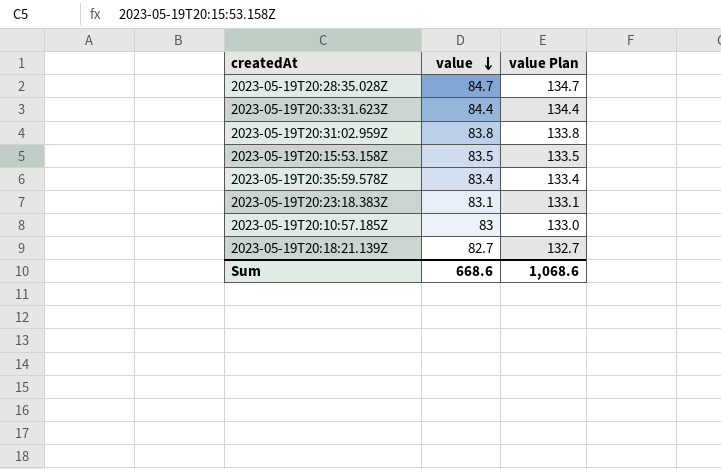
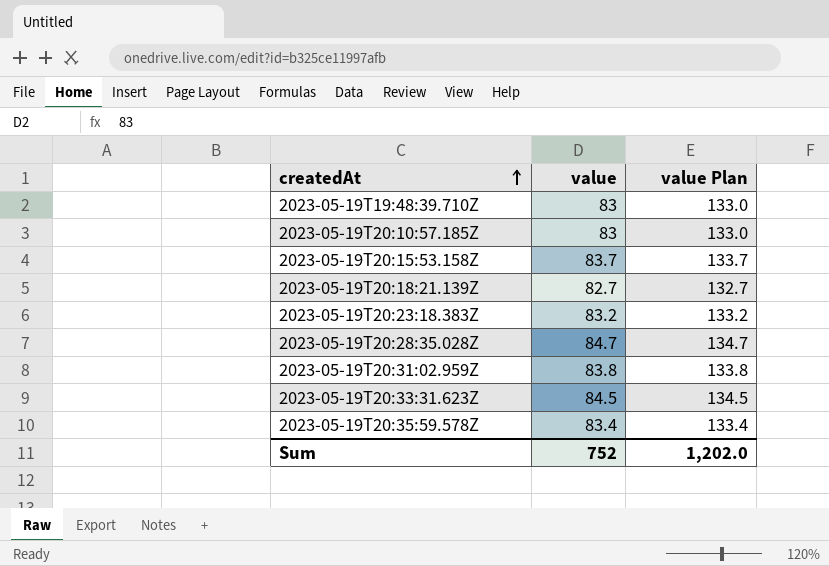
row order: value descending -> createdAt ascending
row 2023-05-19T19:48:39.710Z: none -> 83 | 133.0
2023-05-19T20:15:53.158Z | value: 83.5 -> 83.7
2023-05-19T20:15:53.158Z | value Plan: 133.5 -> 133.7
2023-05-19T20:23:18.383Z | value: 83.1 -> 83.2
2023-05-19T20:23:18.383Z | value Plan: 133.1 -> 133.2
2023-05-19T20:33:31.623Z | value: 84.4 -> 84.5
2023-05-19T20:33:31.623Z | value Plan: 134.4 -> 134.5
Sum | value: 668.6 -> 752
Sum | value Plan: 1,068.6 -> 1,202.0

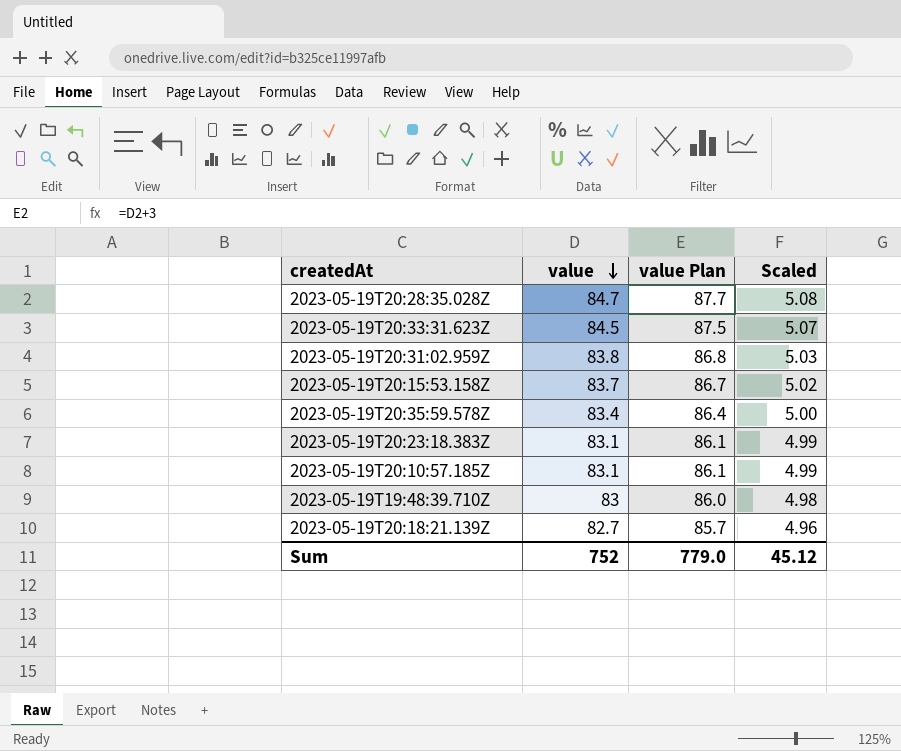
row order: createdAt ascending -> value descending
column value Plan | formula: [value] + 50 -> [value] + 3
column Scaled | formula: none -> [value] * 0.06
2023-05-19T20:23:18.383Z | value: 83.2 -> 83.1
2023-05-19T20:10:57.185Z | value: 83 -> 83.1
Sum | value Plan: 1,202.0 -> 779.0

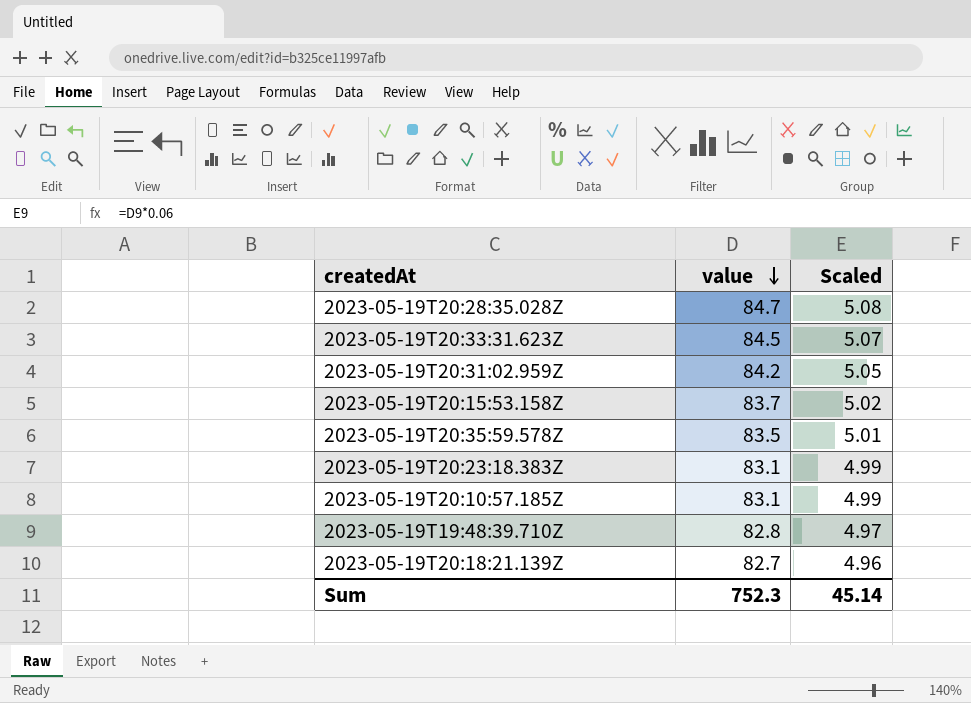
column value Plan | formula: [value] + 3 -> none
2023-05-19T20:31:02.959Z | value: 83.8 -> 84.2
2023-05-19T20:31:02.959Z | Scaled: 5.03 -> 5.05
2023-05-19T20:35:59.578Z | value: 83.4 -> 83.5
2023-05-19T20:35:59.578Z | Scaled: 5.00 -> 5.01
2023-05-19T19:48:39.710Z | value: 83 -> 82.8
2023-05-19T19:48:39.710Z | Scaled: 4.98 -> 4.97
Sum | value: 752 -> 752.3
Sum | Scaled: 45.12 -> 45.14

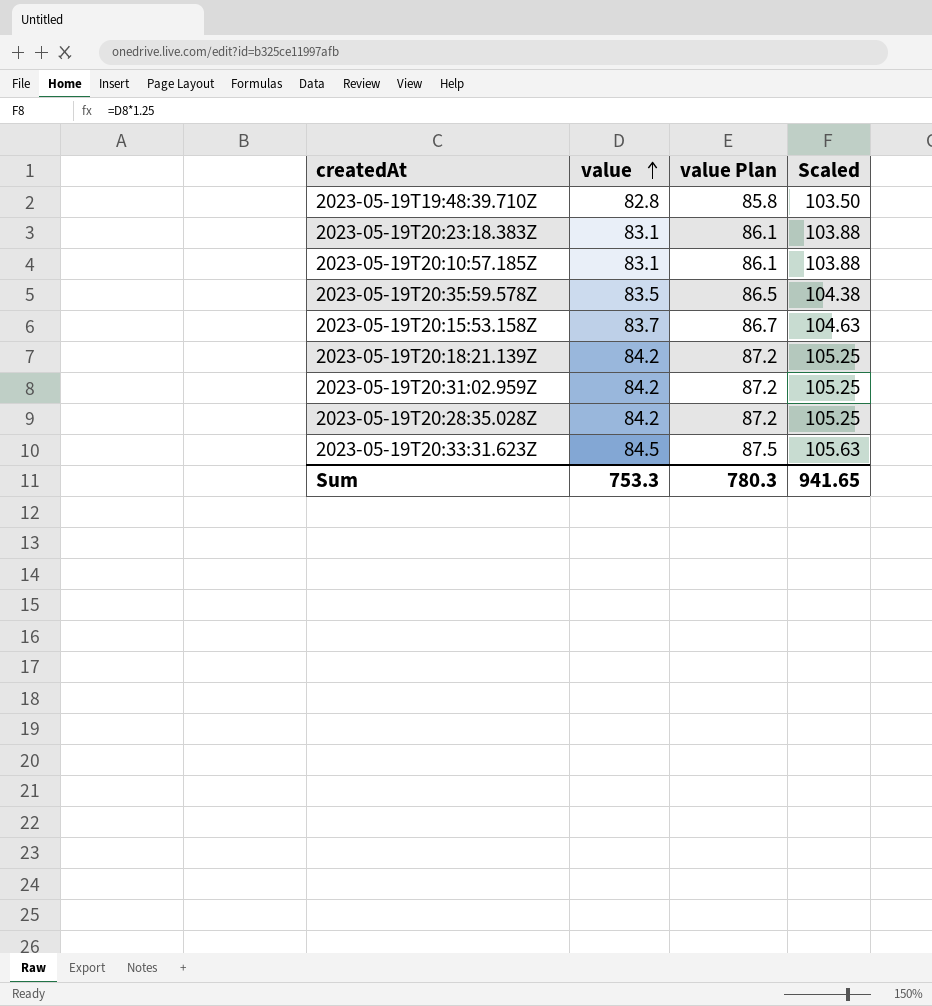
row order: value descending -> value ascending
column value Plan | formula: none -> [value] + 3
column Scaled | formula: [value] * 0.06 -> [value] * 1.25
2023-05-19T20:18:21.139Z | value: 82.7 -> 84.2
2023-05-19T20:28:35.028Z | value: 84.7 -> 84.2
Sum | value: 752.3 -> 753.3
Sum | Scaled: 45.14 -> 941.65

